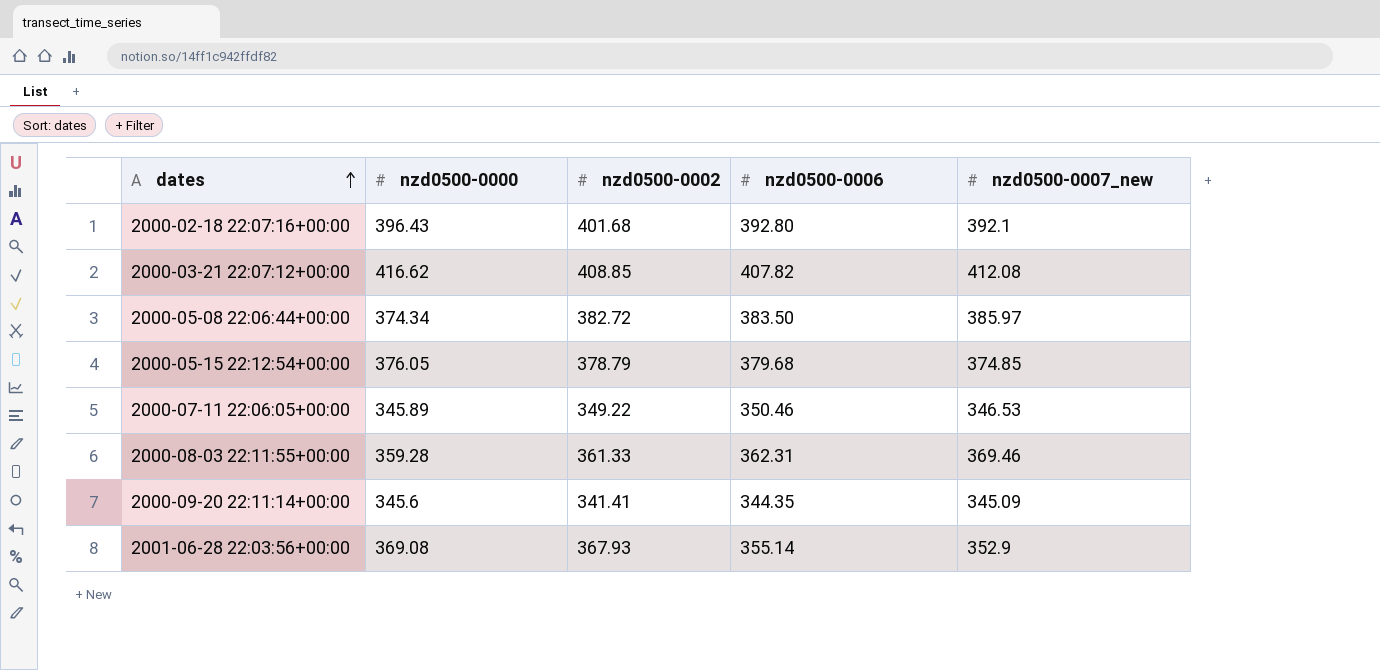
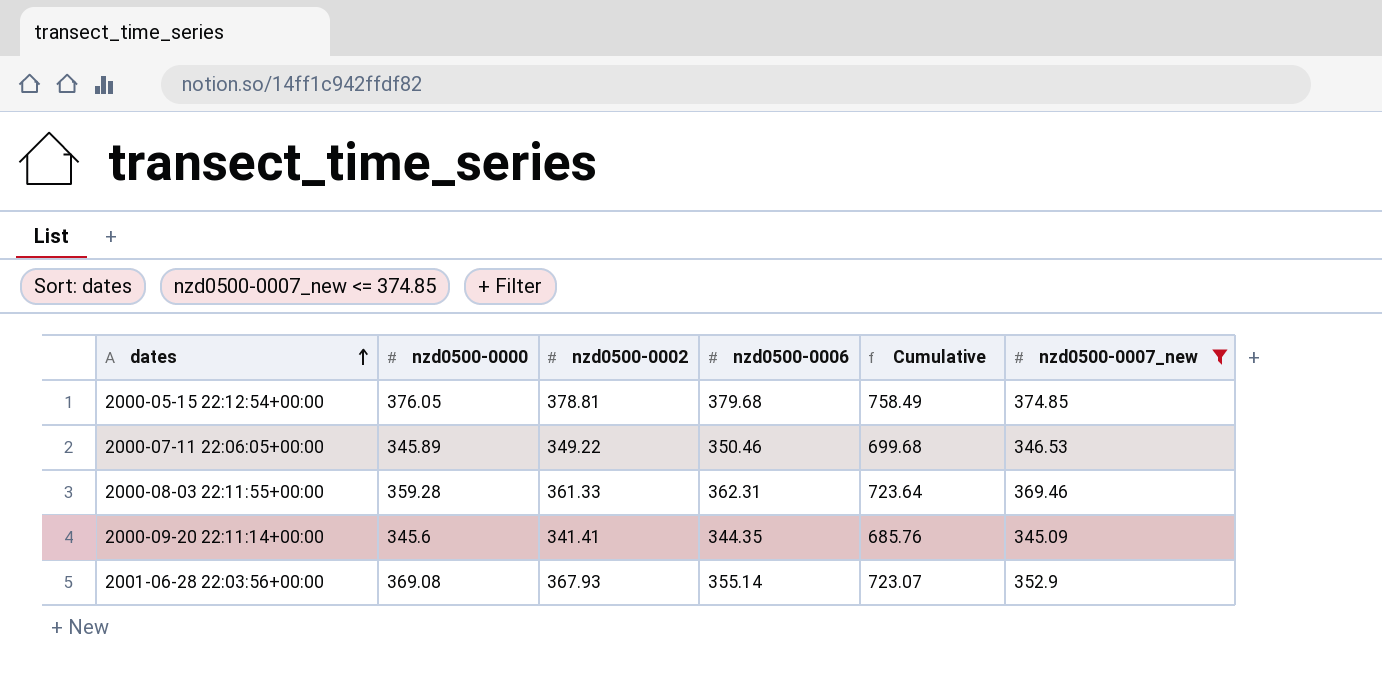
filter: none -> nzd0500-0007_new <= 374.85
column Cumulative | formula: none -> [nzd0500-0002] + [nzd0500-0006]
2000-05-15 22:12:54+00:00 | nzd0500-0002: 378.79 -> 378.81

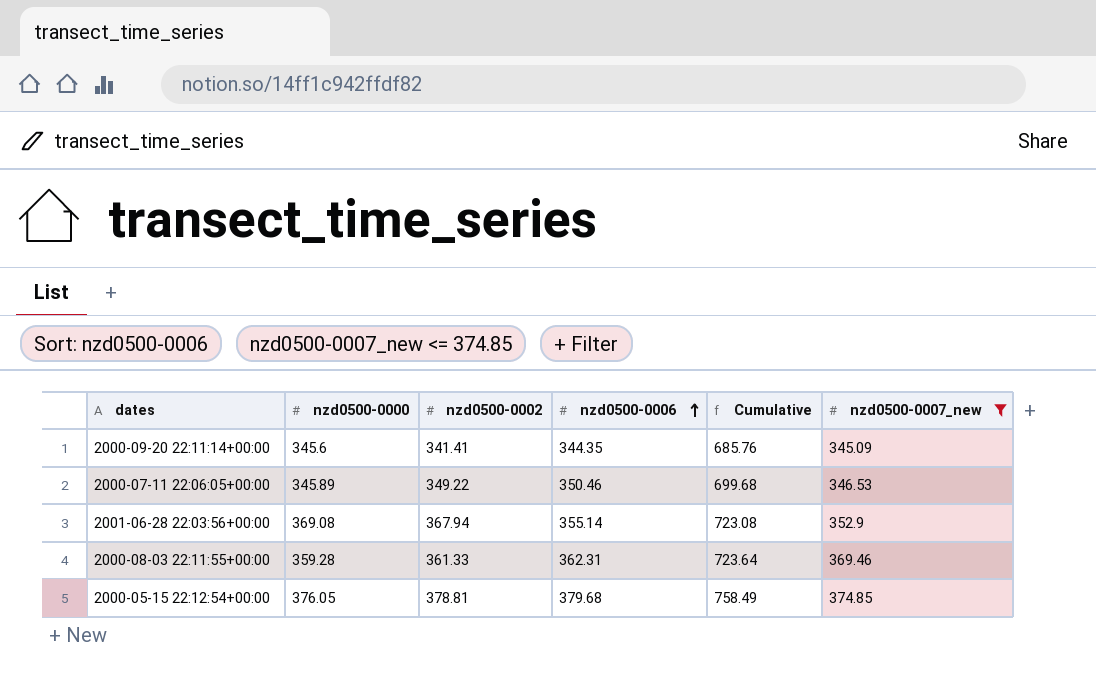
row order: dates ascending -> nzd0500-0006 ascending
2001-06-28 22:03:56+00:00 | nzd0500-0002: 367.93 -> 367.94
2001-06-28 22:03:56+00:00 | Cumulative: 723.07 -> 723.08

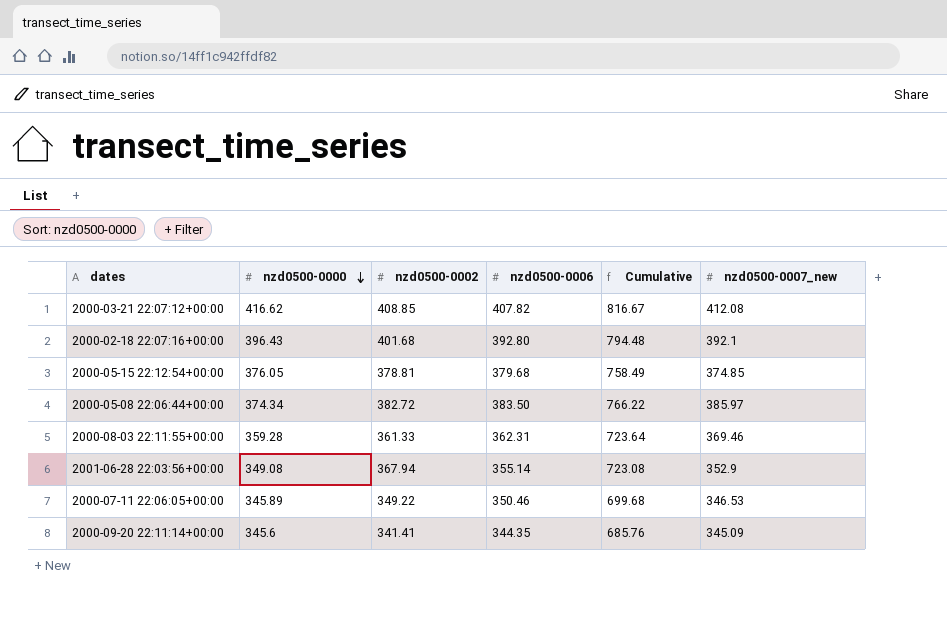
filter: nzd0500-0007_new <= 374.85 -> none
row order: nzd0500-0006 ascending -> nzd0500-0000 descending
2001-06-28 22:03:56+00:00 | nzd0500-0000: 369.08 -> 349.08

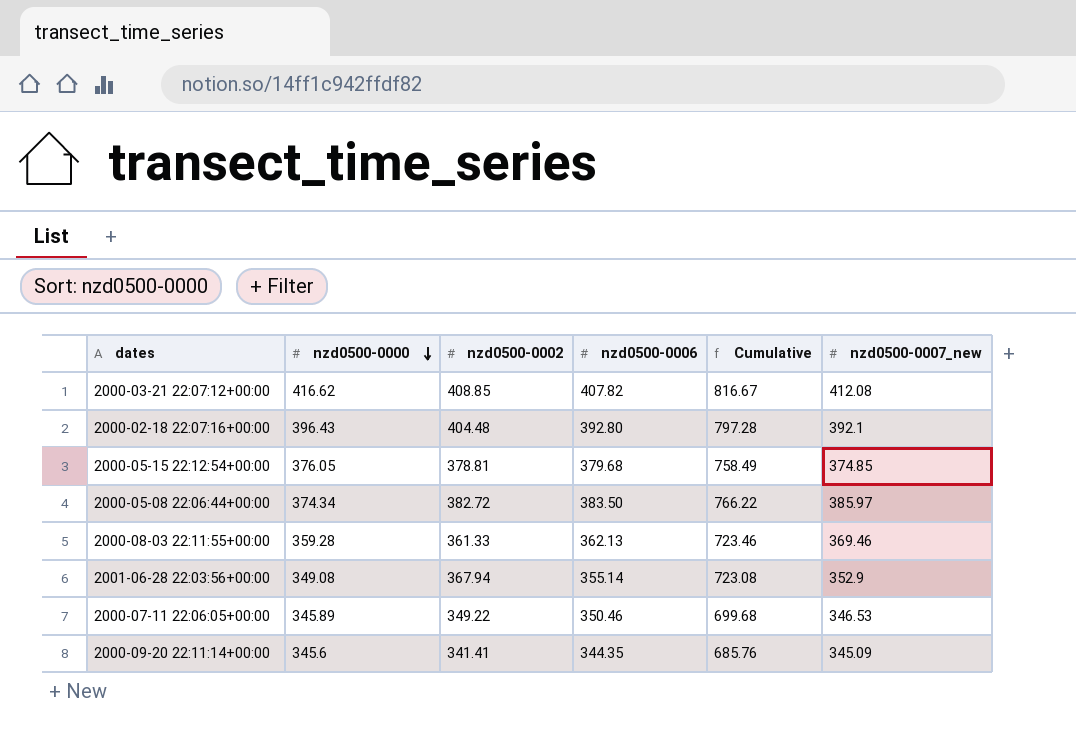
2000-02-18 22:07:16+00:00 | nzd0500-0002: 401.68 -> 404.48
2000-02-18 22:07:16+00:00 | Cumulative: 794.48 -> 797.28
2000-08-03 22:11:55+00:00 | nzd0500-0006: 362.31 -> 362.13
2000-08-03 22:11:55+00:00 | Cumulative: 723.64 -> 723.46

